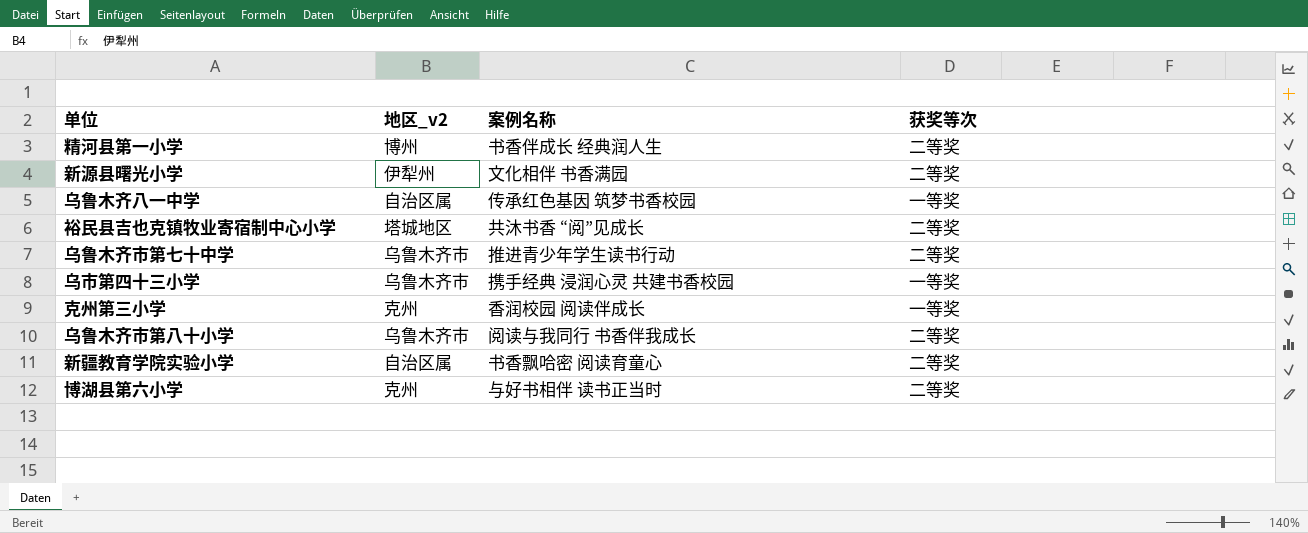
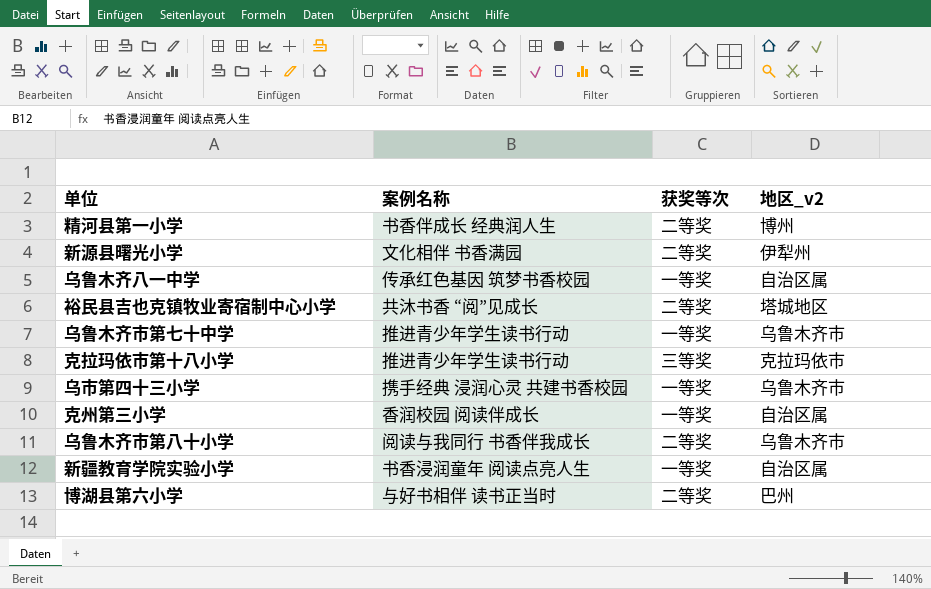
column 地区_v2 | position: 2 -> 4
乌鲁木齐市第七十中学 | 获奖等次: 二等奖 -> 一等奖
row 克拉玛依市第十八小学: none -> 推进青少年学生读书行动 | 三等奖 | 克拉玛依市
克州第三小学 | 地区_v2: 克州 -> 自治区属
新疆教育学院实验小学 | 案例名称: 书香飘哈密 阅读育童心 -> 书香浸润童年 阅读点亮人生
新疆教育学院实验小学 | 获奖等次: 二等奖 -> 一等奖
博湖县第六小学 | 地区_v2: 克州 -> 巴州

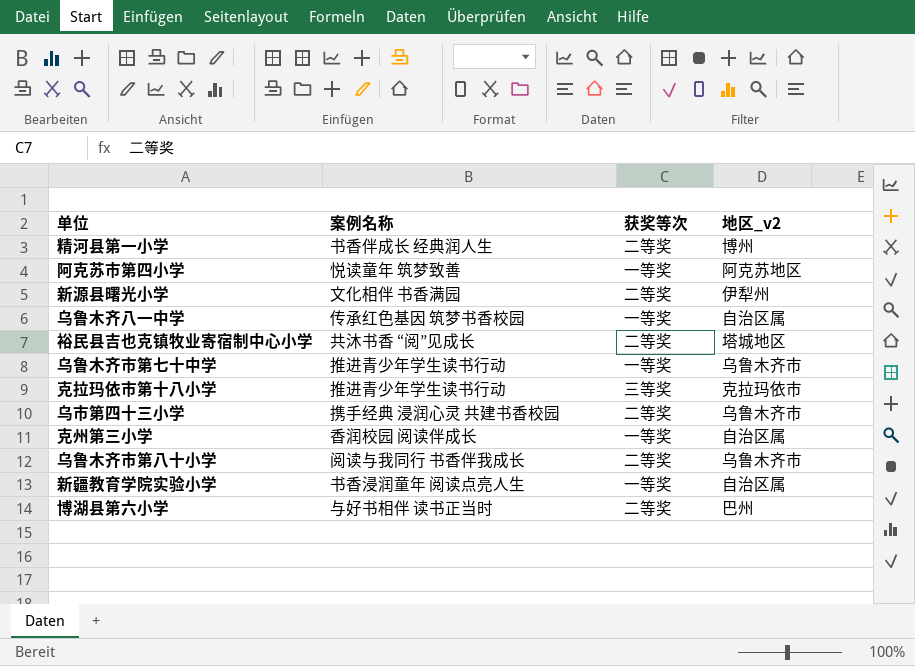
row 阿克苏市第四小学: none -> 悦读童年 筑梦致善 | 一等奖 | 阿克苏地区
乌市第四十三小学 | 获奖等次: 一等奖 -> 二等奖

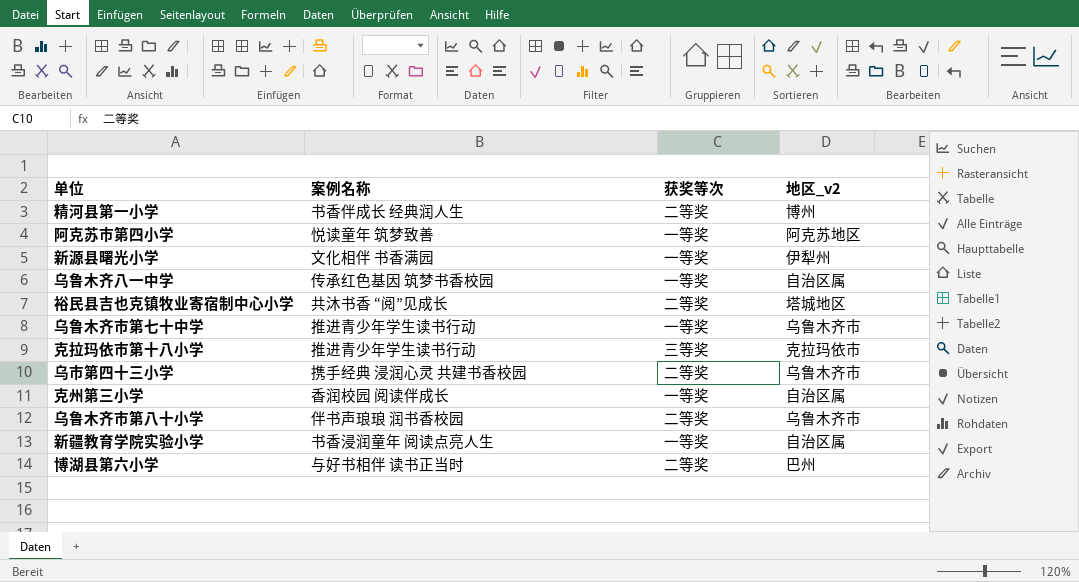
新源县曙光小学 | 获奖等次: 二等奖 -> 一等奖
乌鲁木齐市第八十小学 | 案例名称: 阅读与我同行 书香伴我成长 -> 伴书声琅琅 润书香校园

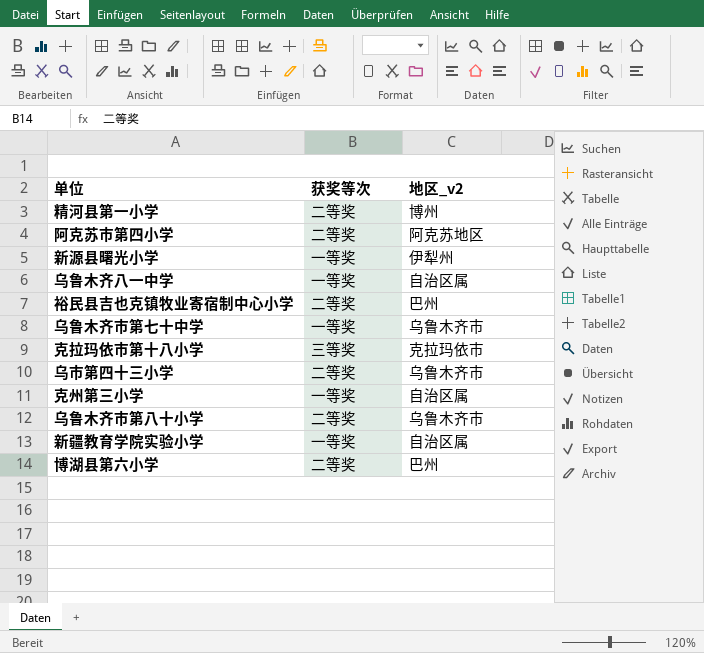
column 案例名称 | position: 2 -> none
阿克苏市第四小学 | 获奖等次: 一等奖 -> 二等奖
裕民县吉也克镇牧业寄宿制中心小学 | 地区_v2: 塔城地区 -> 巴州

